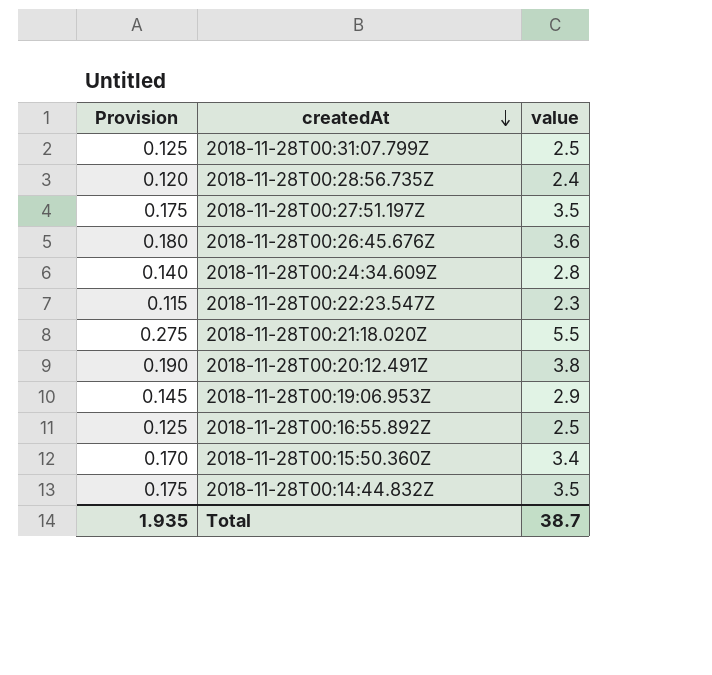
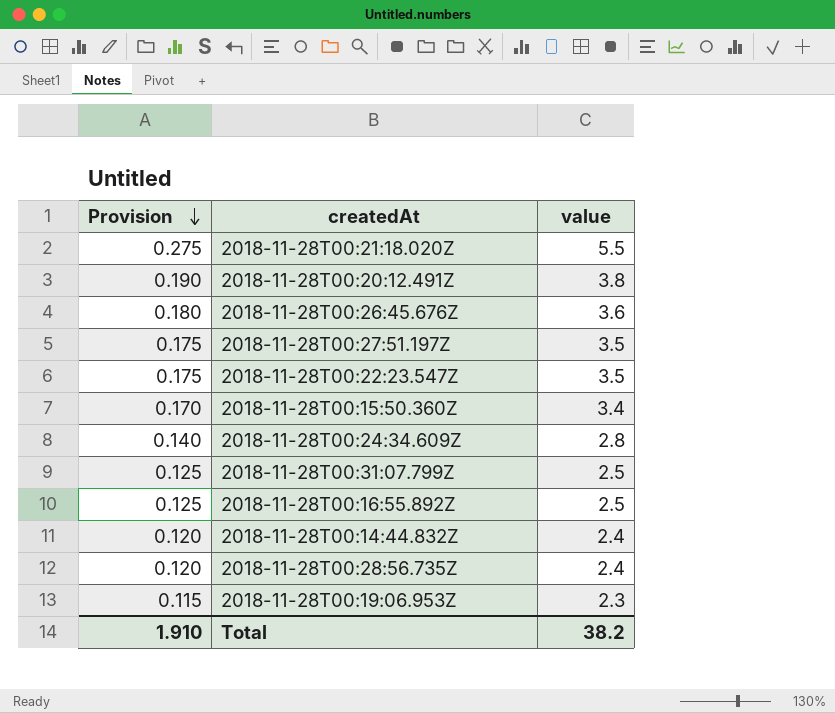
row order: createdAt descending -> Provision descending
2018-11-28T00:22:23.547Z | Provision: 0.115 -> 0.175
2018-11-28T00:22:23.547Z | value: 2.3 -> 3.5
2018-11-28T00:14:44.832Z | Provision: 0.175 -> 0.120
2018-11-28T00:14:44.832Z | value: 3.5 -> 2.4
2018-11-28T00:19:06.953Z | Provision: 0.145 -> 0.115
2018-11-28T00:19:06.953Z | value: 2.9 -> 2.3
Total | Provision: 1.935 -> 1.910
Total | value: 38.7 -> 38.2

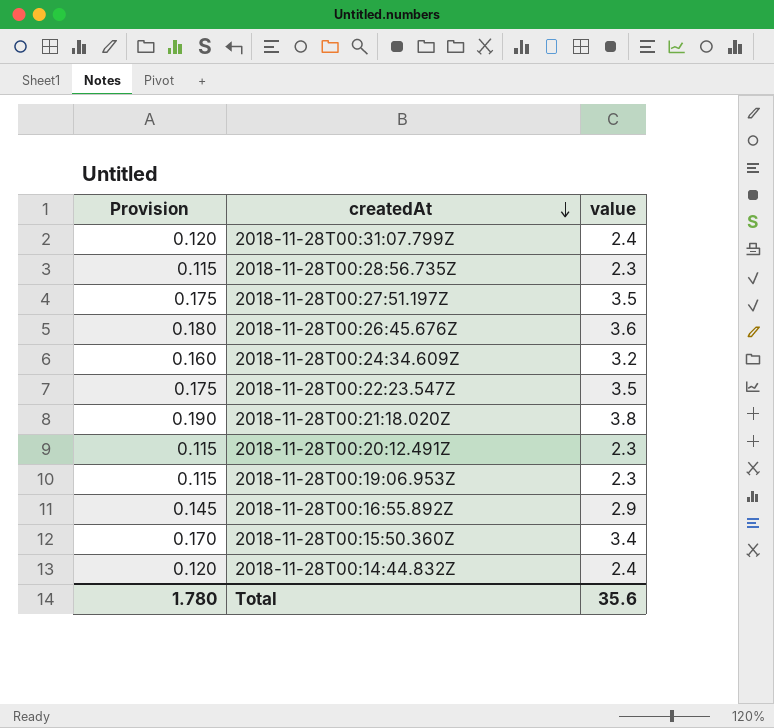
row order: Provision descending -> createdAt descending
2018-11-28T00:31:07.799Z | Provision: 0.125 -> 0.120
2018-11-28T00:31:07.799Z | value: 2.5 -> 2.4
2018-11-28T00:28:56.735Z | Provision: 0.120 -> 0.115
2018-11-28T00:28:56.735Z | value: 2.4 -> 2.3
2018-11-28T00:24:34.609Z | Provision: 0.140 -> 0.160
2018-11-28T00:24:34.609Z | value: 2.8 -> 3.2
2018-11-28T00:21:18.020Z | Provision: 0.275 -> 0.190
2018-11-28T00:21:18.020Z | value: 5.5 -> 3.8
2018-11-28T00:20:12.491Z | Provision: 0.190 -> 0.115
2018-11-28T00:20:12.491Z | value: 3.8 -> 2.3
2018-11-28T00:16:55.892Z | Provision: 0.125 -> 0.145
2018-11-28T00:16:55.892Z | value: 2.5 -> 2.9
Total | Provision: 1.910 -> 1.780
Total | value: 38.2 -> 35.6

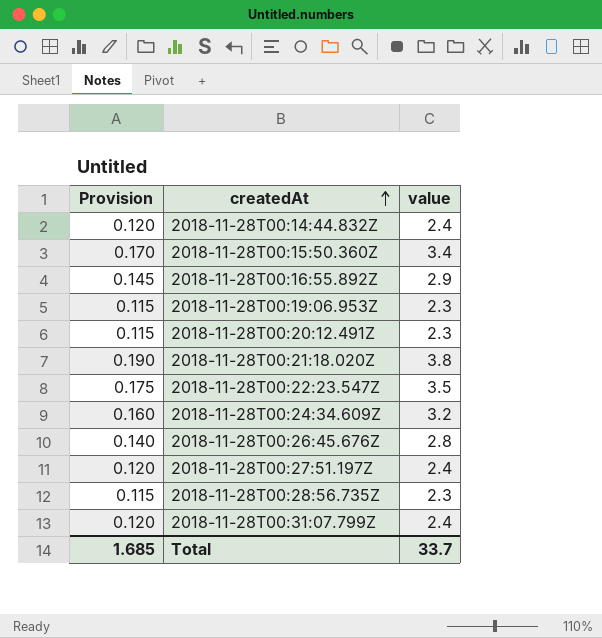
row order: createdAt descending -> createdAt ascending
2018-11-28T00:26:45.676Z | Provision: 0.180 -> 0.140
2018-11-28T00:26:45.676Z | value: 3.6 -> 2.8
2018-11-28T00:27:51.197Z | Provision: 0.175 -> 0.120
2018-11-28T00:27:51.197Z | value: 3.5 -> 2.4
Total | Provision: 1.780 -> 1.685
Total | value: 35.6 -> 33.7

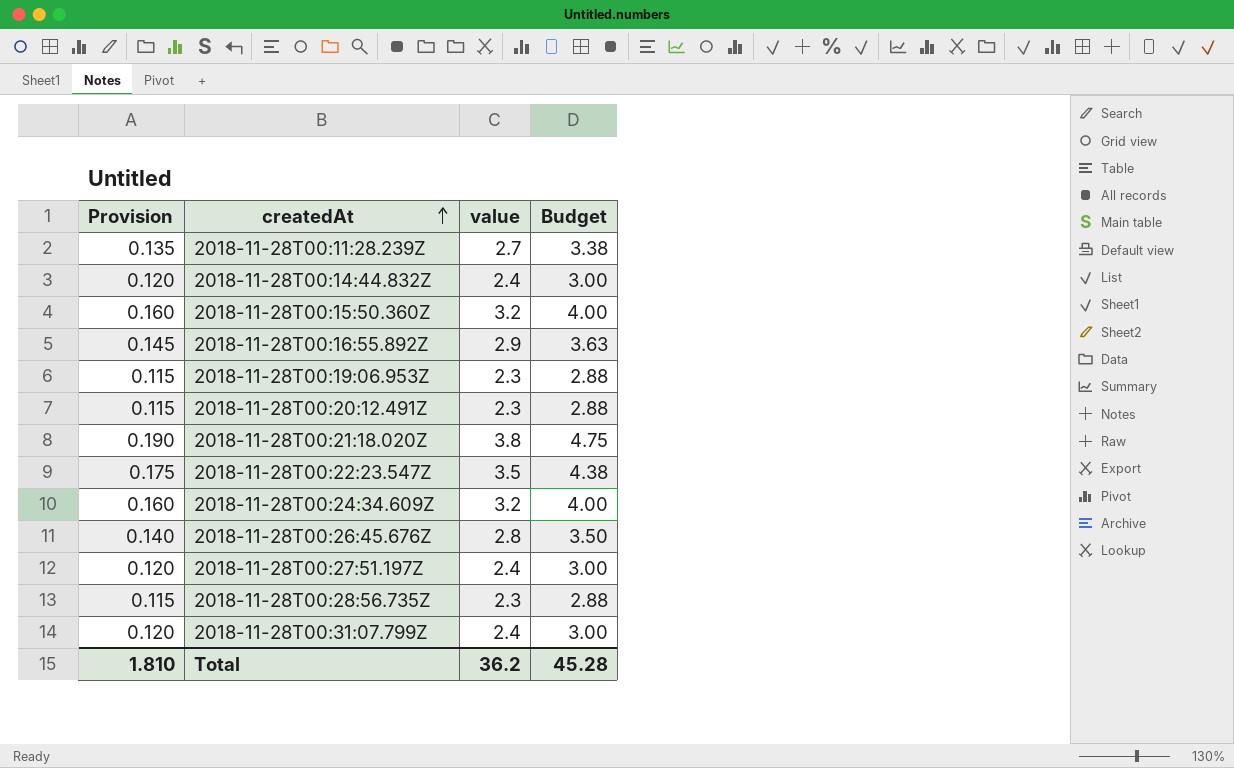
column Budget | formula: none -> [value] * 1.25
row 2018-11-28T00:11:28.239Z: none -> 0.135 | 2.7 | 3.38
2018-11-28T00:15:50.360Z | Provision: 0.170 -> 0.160
2018-11-28T00:15:50.360Z | value: 3.4 -> 3.2
Total | Provision: 1.685 -> 1.810
Total | value: 33.7 -> 36.2

